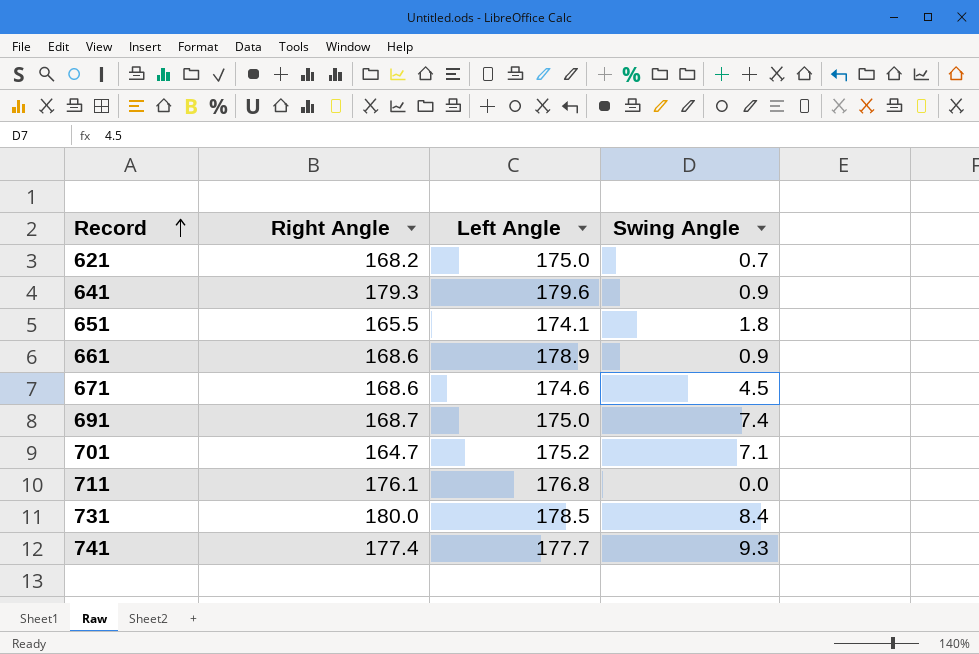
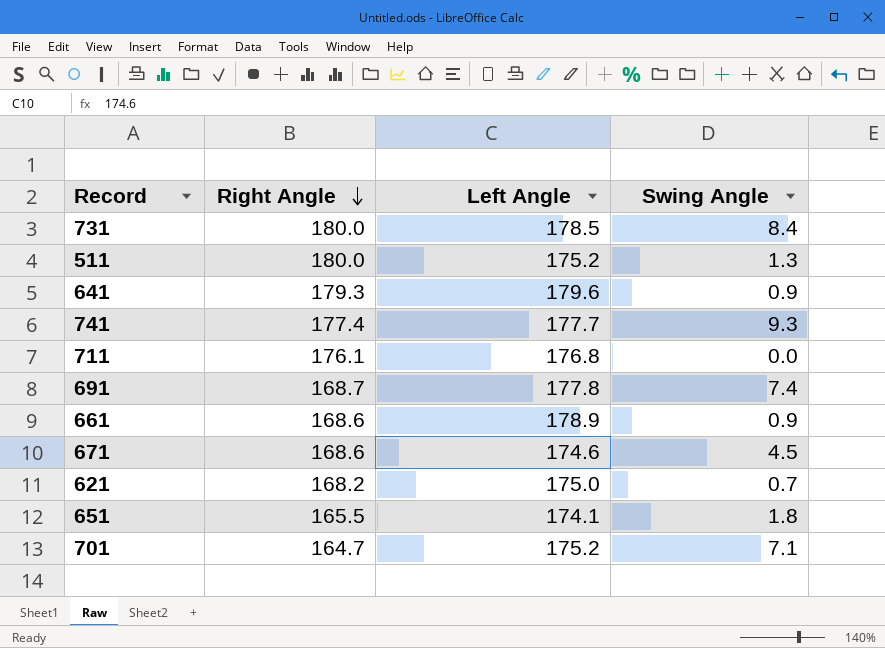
row order: Record ascending -> Right Angle descending
row 511: none -> 180.0 | 175.2 | 1.3
691 | Left Angle: 175.0 -> 177.8

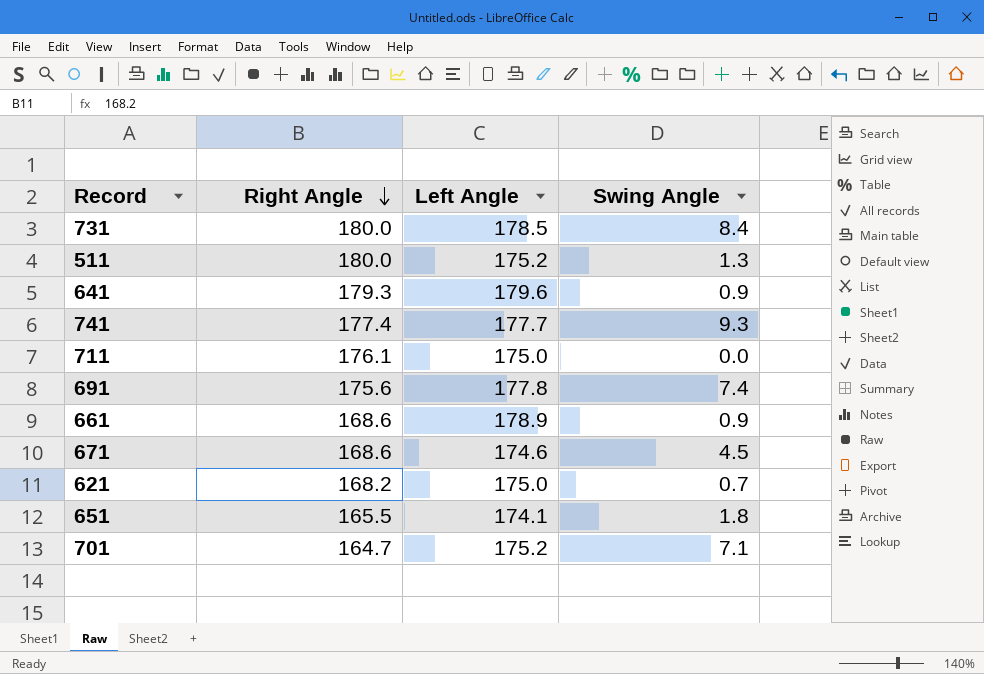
711 | Left Angle: 176.8 -> 175.0
691 | Right Angle: 168.7 -> 175.6

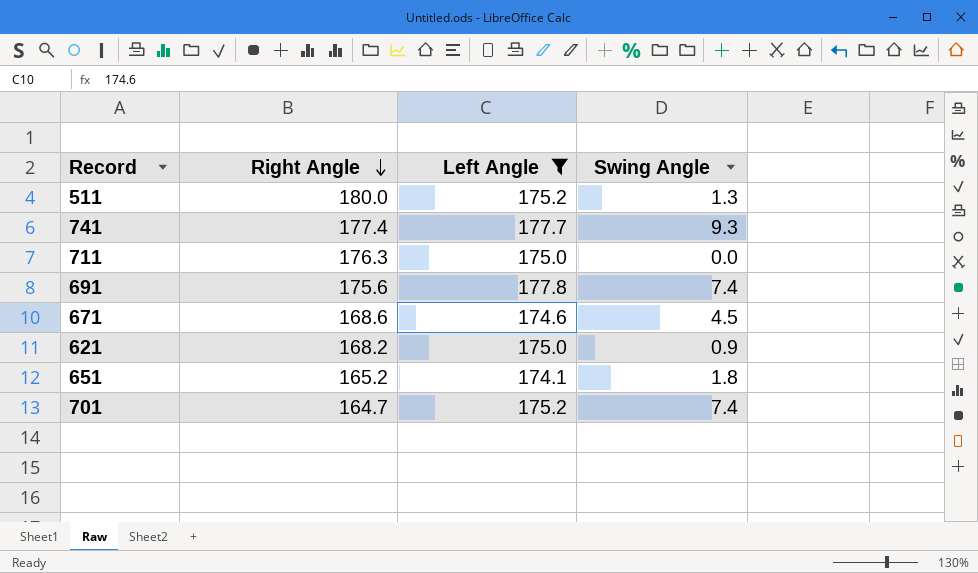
filter: none -> Left Angle <= 177.8
711 | Right Angle: 176.1 -> 176.3
621 | Swing Angle: 0.7 -> 0.9
651 | Right Angle: 165.5 -> 165.2
701 | Swing Angle: 7.1 -> 7.4

